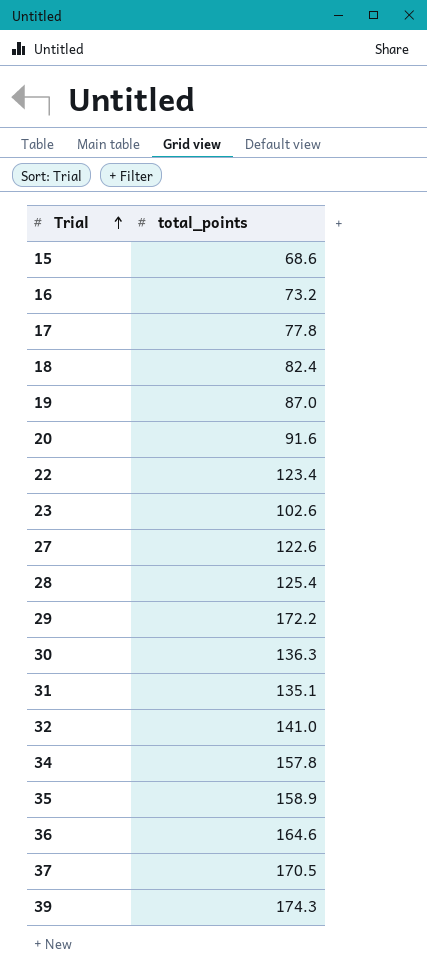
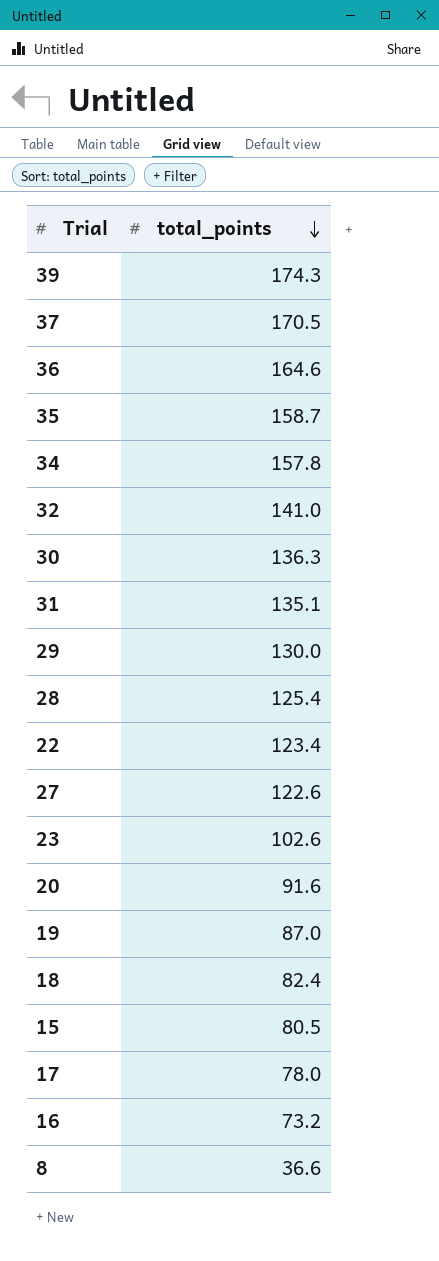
row order: Trial ascending -> total_points descending
35 | total_points: 158.9 -> 158.7
29 | total_points: 172.2 -> 130.0
15 | total_points: 68.6 -> 80.5
17 | total_points: 77.8 -> 78.0
row 8: none -> 36.6

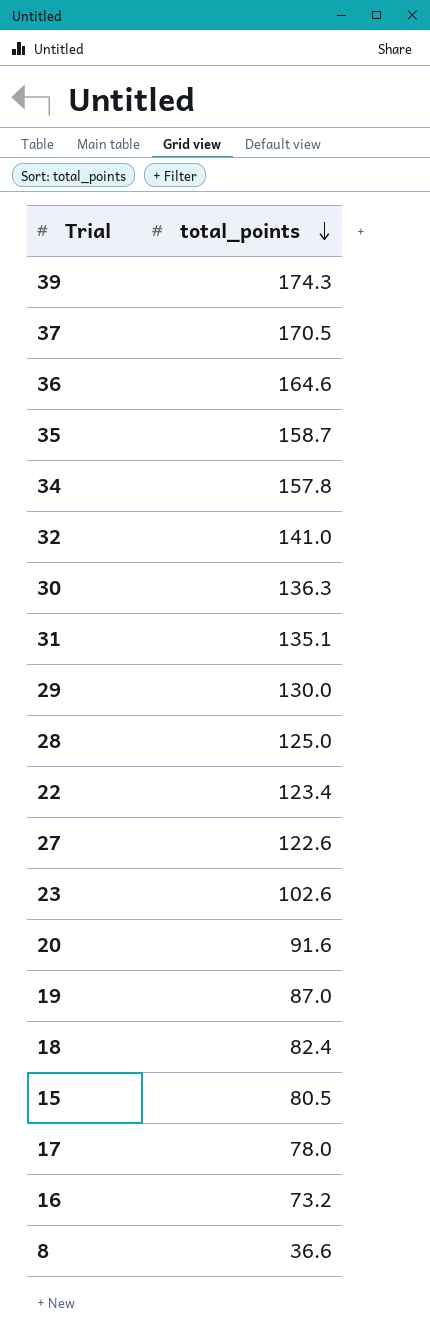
28 | total_points: 125.4 -> 125.0

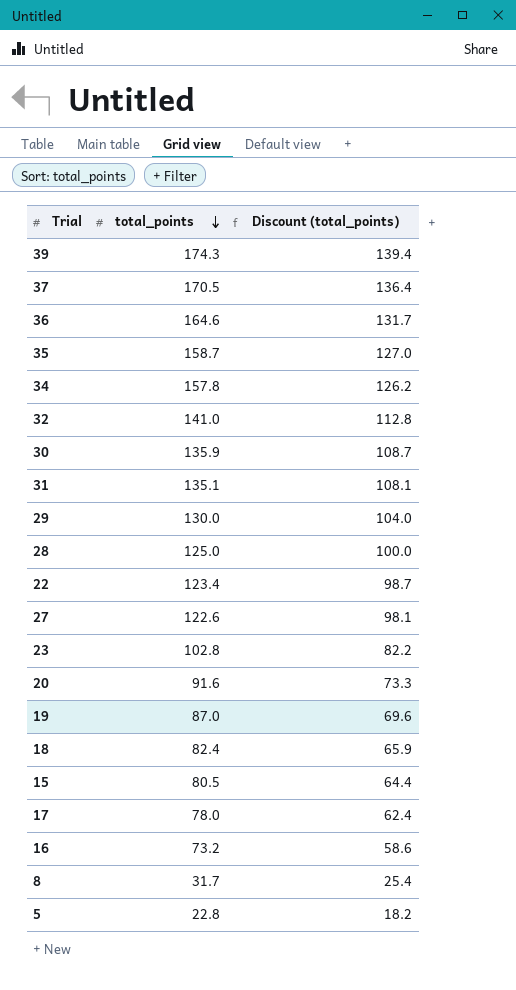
column Discount (total_points) | formula: none -> [total_points] * 0.8
30 | total_points: 136.3 -> 135.9
23 | total_points: 102.6 -> 102.8
8 | total_points: 36.6 -> 31.7
row 5: none -> 22.8 | 18.2

